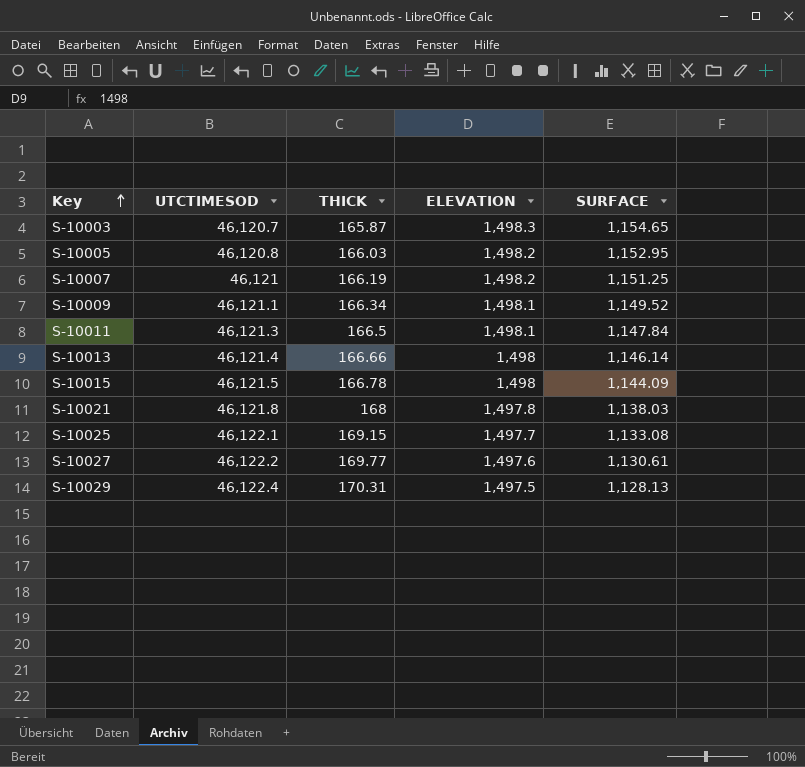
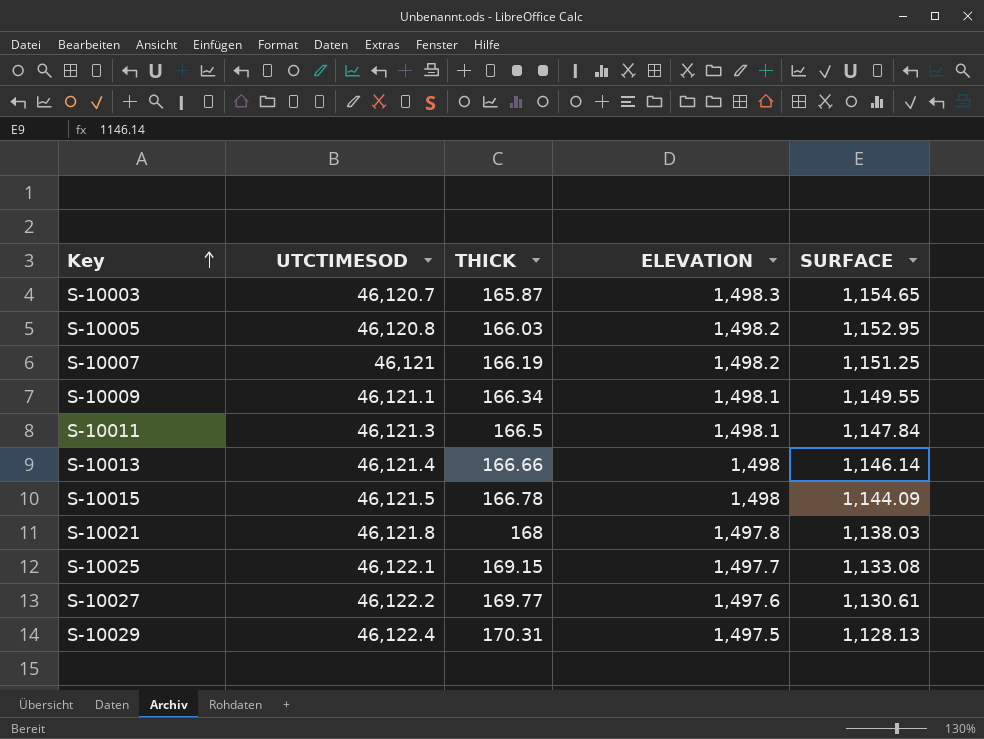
S-10009 | SURFACE: 1,149.52 -> 1,149.55

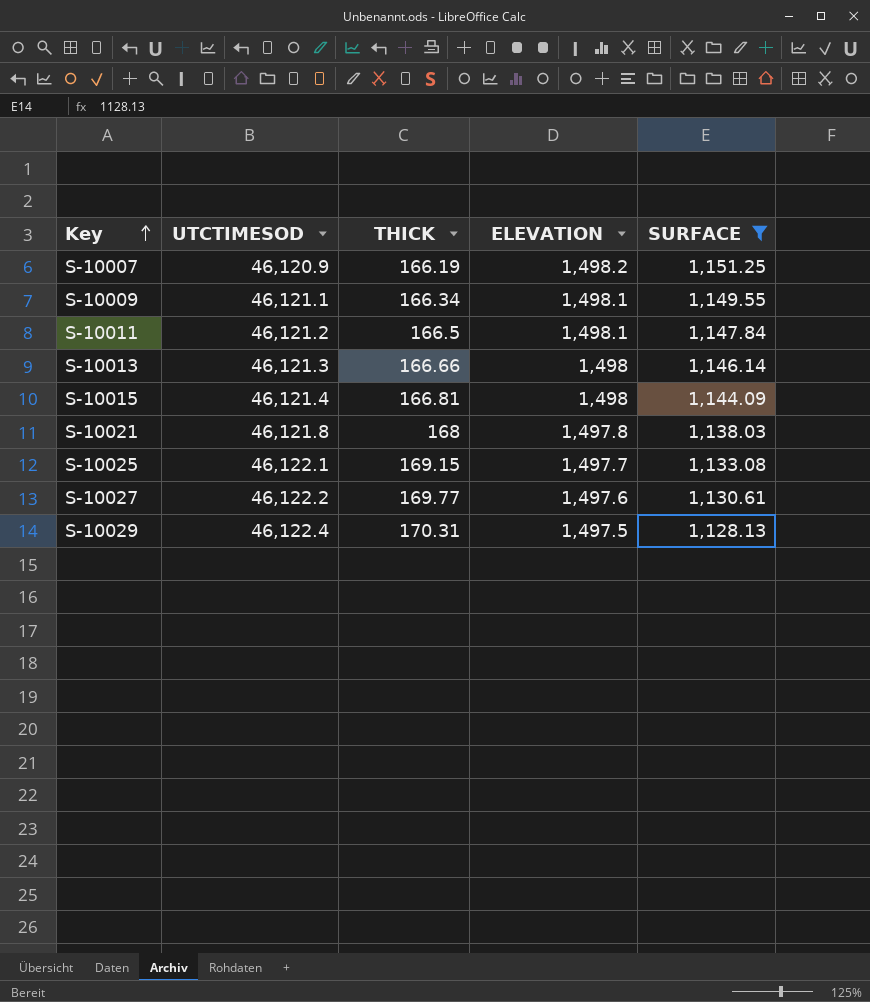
filter: none -> SURFACE <= 1,151.25
S-10007 | UTCTIMESOD: 46,121 -> 46,120.9
S-10011 | UTCTIMESOD: 46,121.3 -> 46,121.2
S-10013 | UTCTIMESOD: 46,121.4 -> 46,121.3
S-10015 | UTCTIMESOD: 46,121.5 -> 46,121.4
S-10015 | THICK: 166.78 -> 166.81

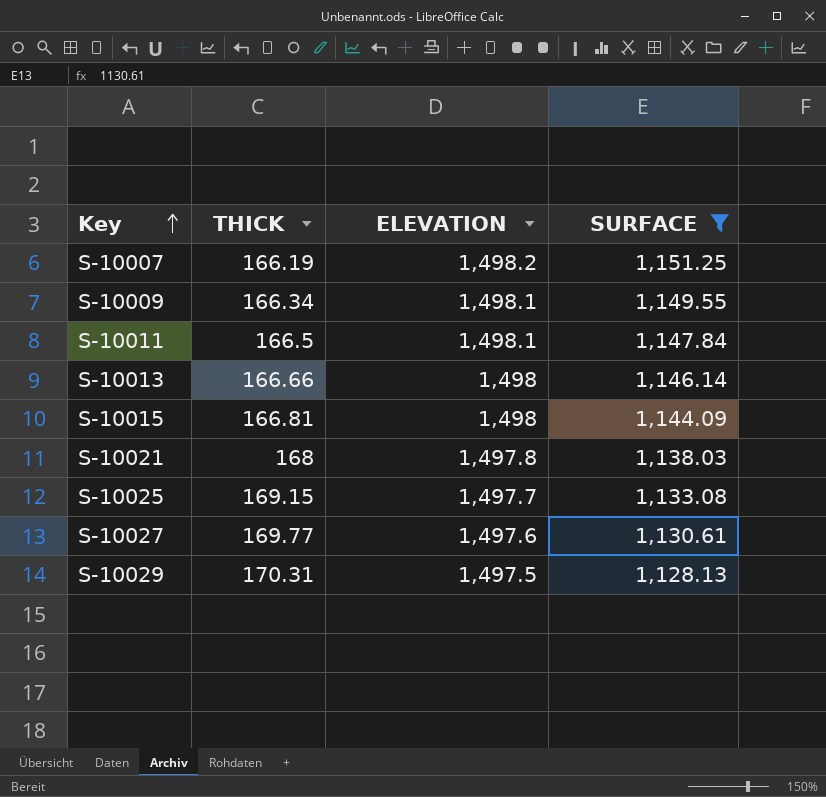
column UTCTIMESOD | position: 2 -> none

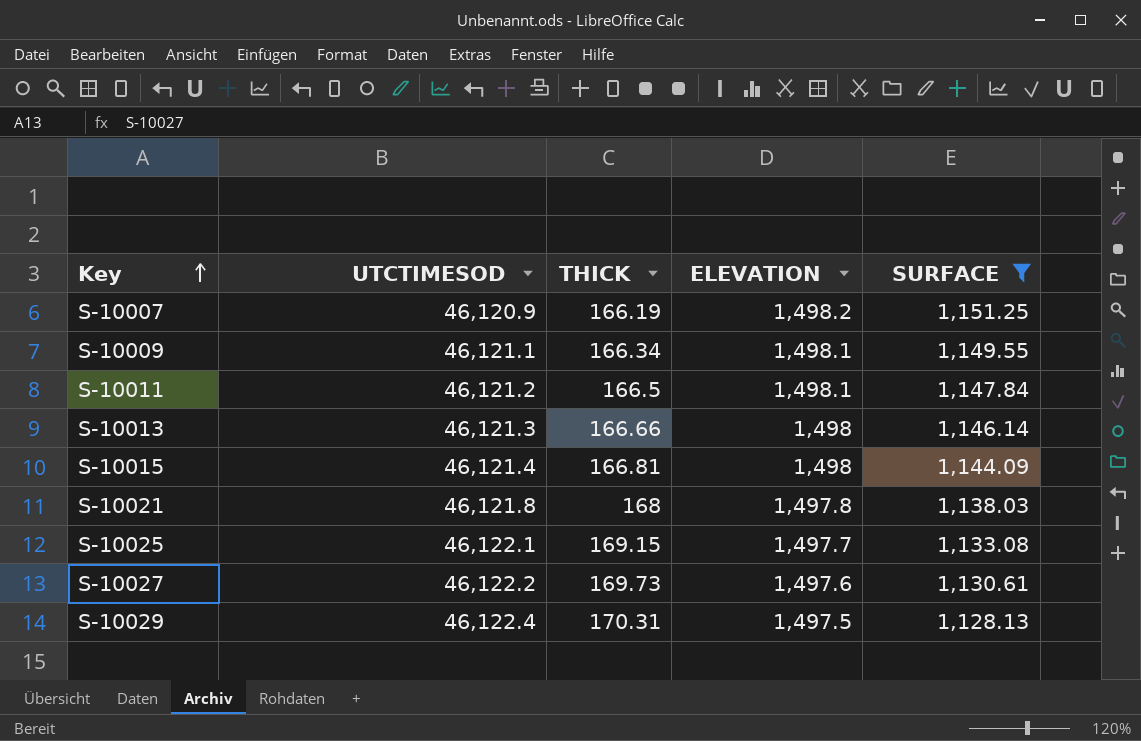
column UTCTIMESOD | position: none -> 2
S-10027 | THICK: 169.77 -> 169.73

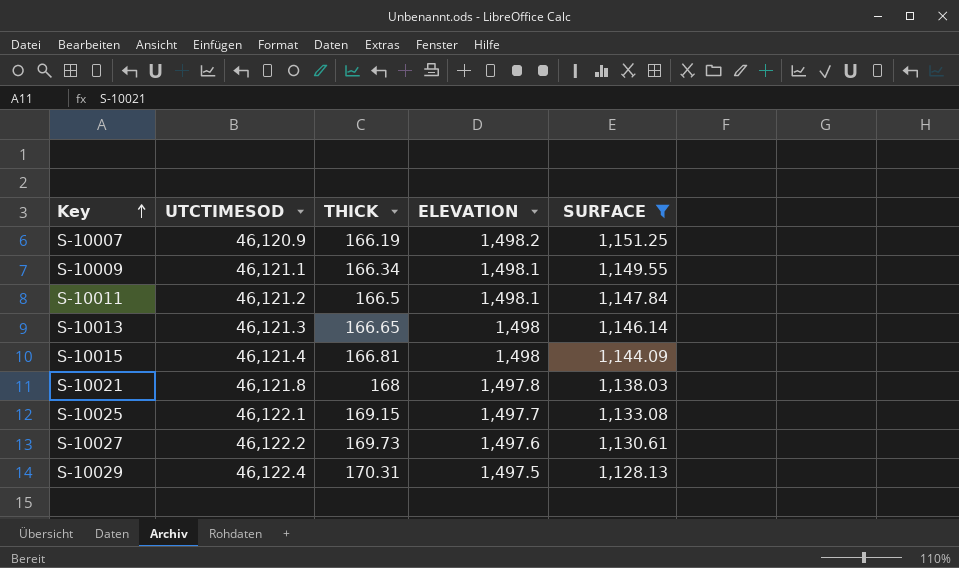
S-10013 | THICK: 166.66 -> 166.65

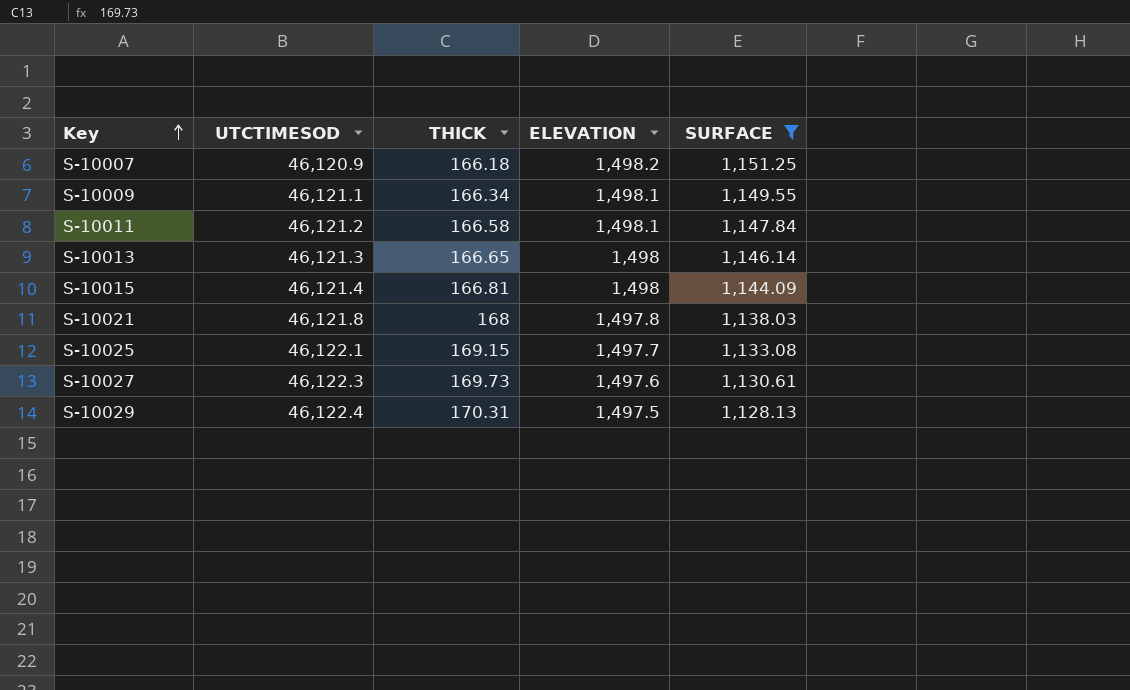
S-10007 | THICK: 166.19 -> 166.18
S-10011 | THICK: 166.5 -> 166.58
S-10027 | UTCTIMESOD: 46,122.2 -> 46,122.3

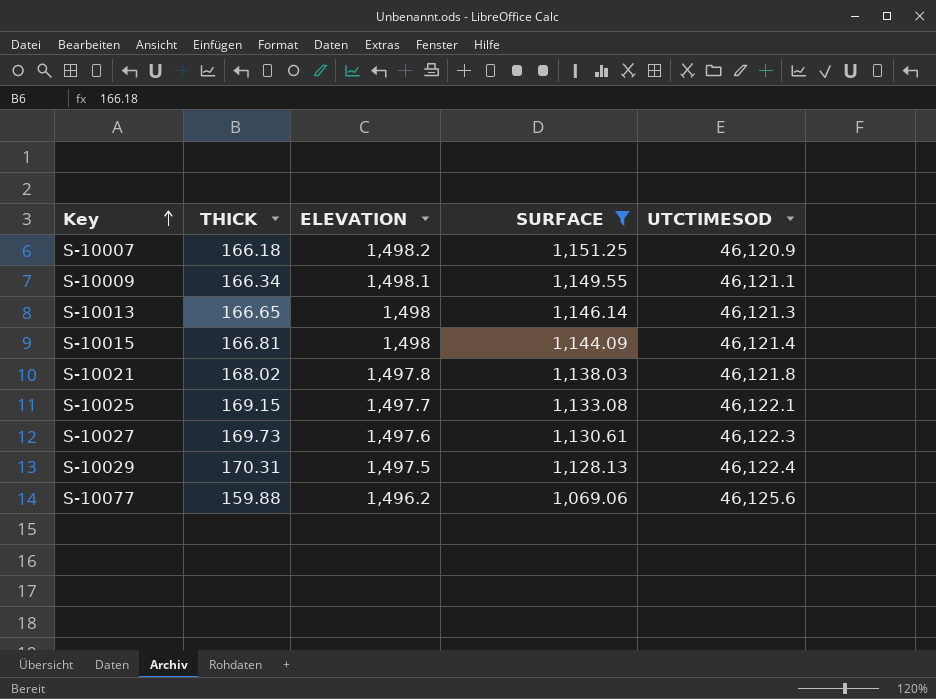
column UTCTIMESOD | position: 2 -> 5
row S-10011: 46,121.2 | 166.58 | 1,498.1 | 1,147.84 -> none
S-10021 | THICK: 168 -> 168.02
row S-10077: none -> 159.88 | 1,496.2 | 1,069.06 | 46,125.6

